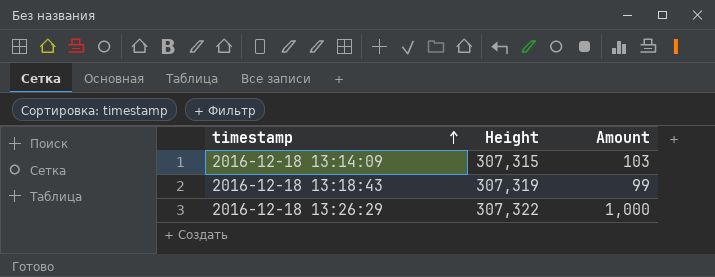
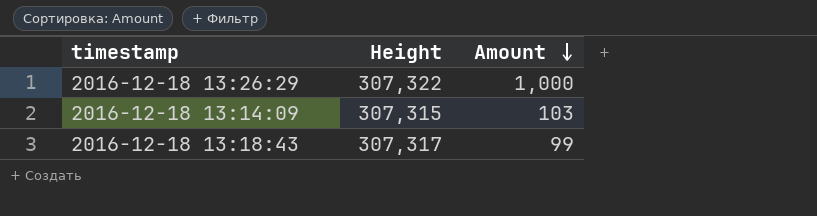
row order: timestamp ascending -> Amount descending
2016-12-18 13:18:43 | Height: 307,319 -> 307,317

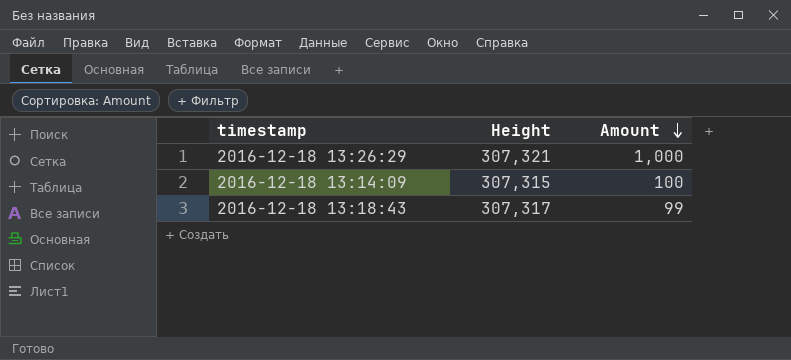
2016-12-18 13:26:29 | Height: 307,322 -> 307,321
2016-12-18 13:14:09 | Amount: 103 -> 100

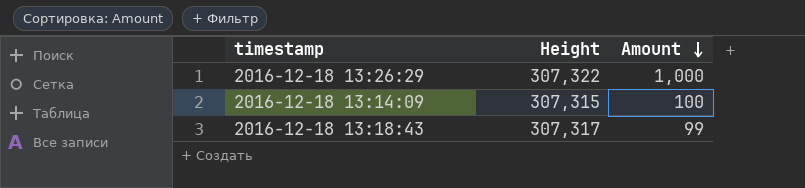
2016-12-18 13:26:29 | Height: 307,321 -> 307,322

